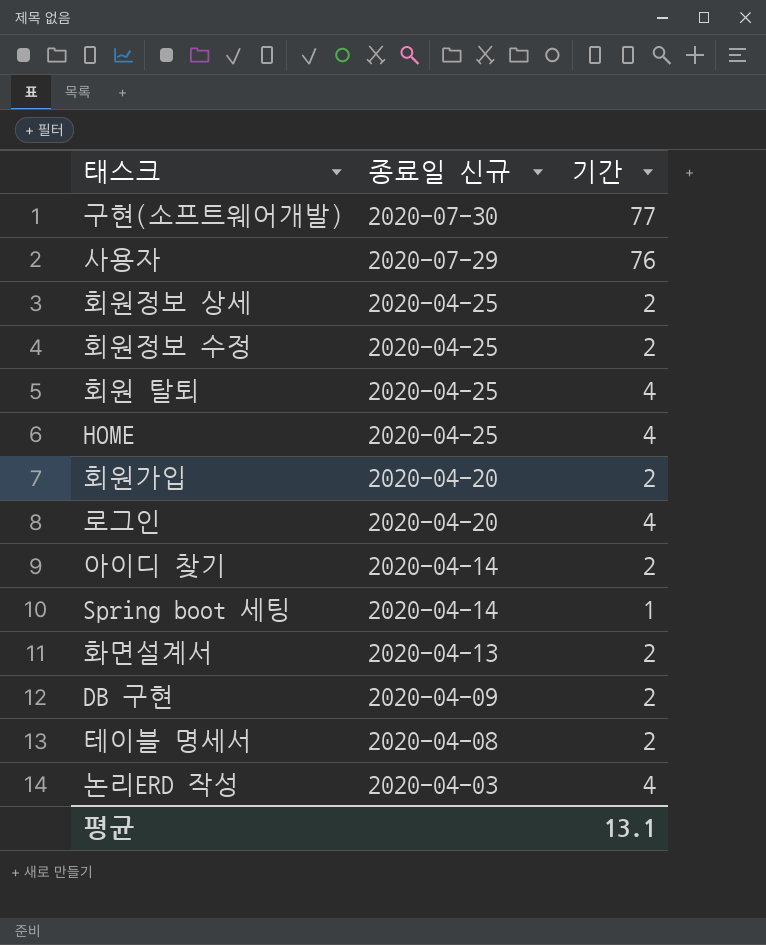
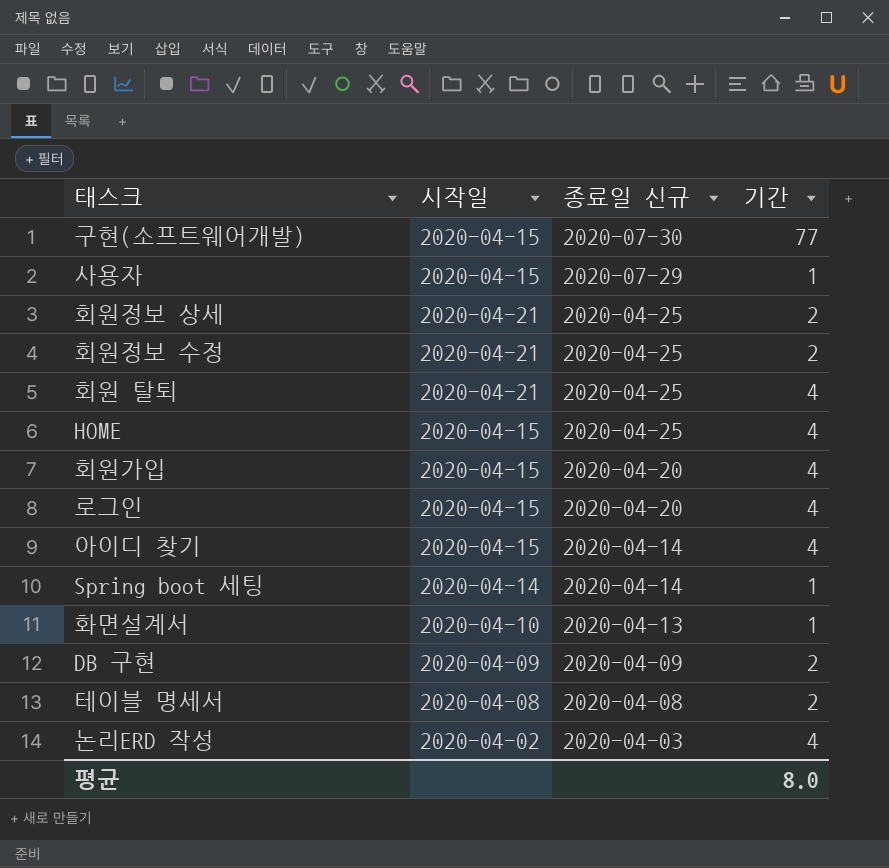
column 시작일 | position: none -> 2
사용자 | 기간: 76 -> 1
회원가입 | 기간: 2 -> 4
아이디 찾기 | 기간: 2 -> 4
화면설계서 | 기간: 2 -> 1
평균 | 기간: 13.1 -> 8.0

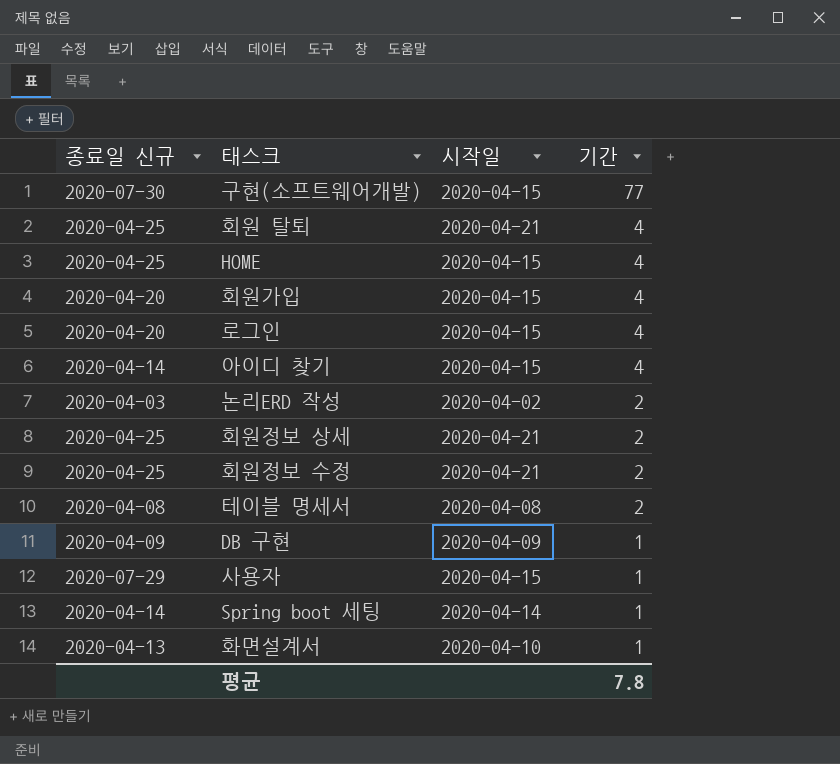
row order: 종료일 신규 descending -> 기간 descending
column 종료일 신규 | position: 3 -> 1
논리ERD 작성 | 기간: 4 -> 2
DB 구현 | 기간: 2 -> 1
평균 | 기간: 8.0 -> 7.8

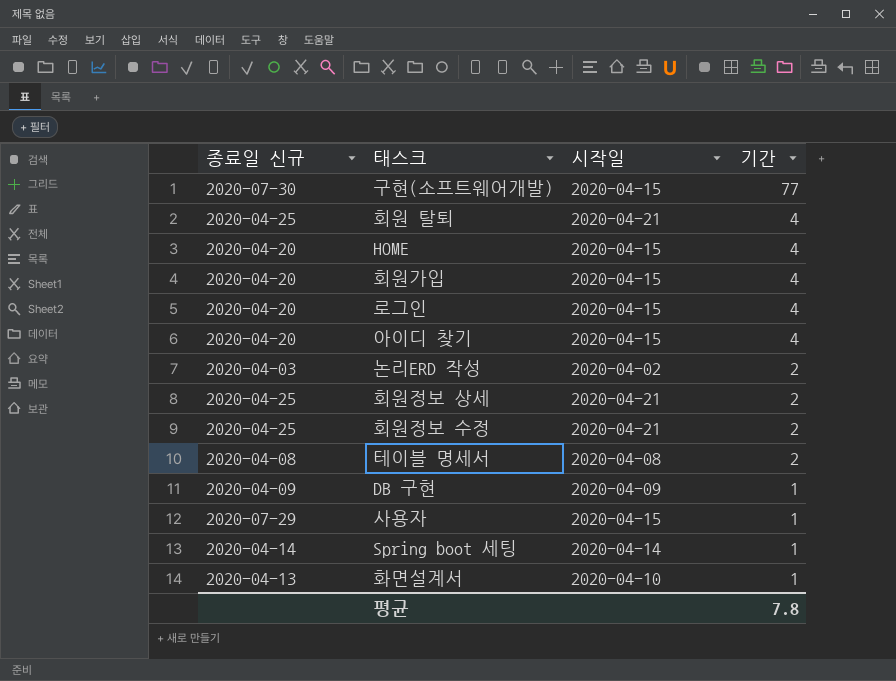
HOME | 종료일 신규: 2020-04-25 -> 2020-04-20
아이디 찾기 | 종료일 신규: 2020-04-14 -> 2020-04-20

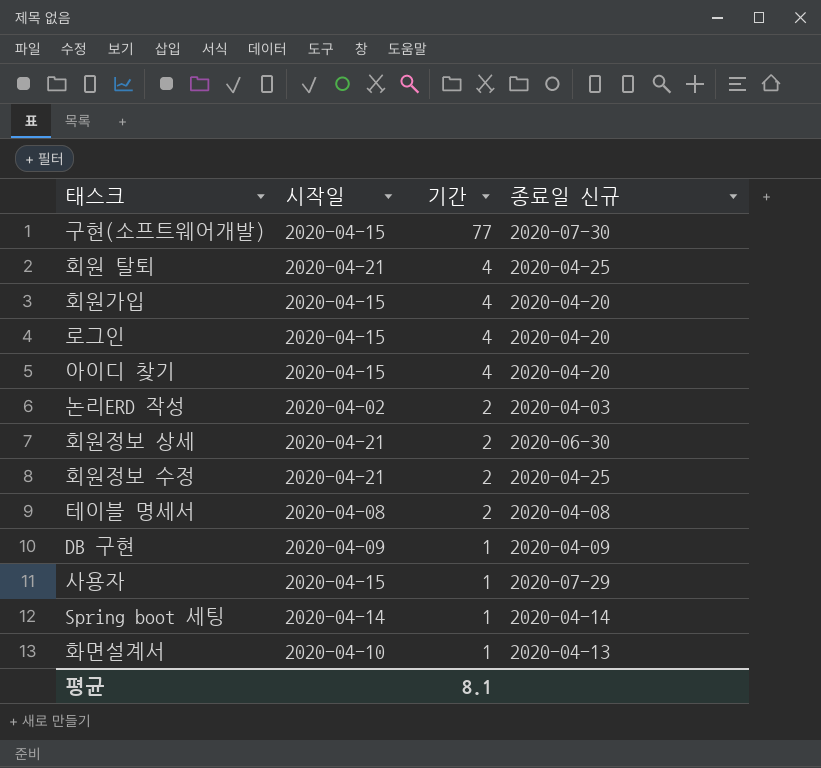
column 종료일 신규 | position: 1 -> 4
row HOME: 2020-04-20 | 2020-04-15 | 4 -> none
회원정보 상세 | 종료일 신규: 2020-04-25 -> 2020-06-30
평균 | 기간: 7.8 -> 8.1

